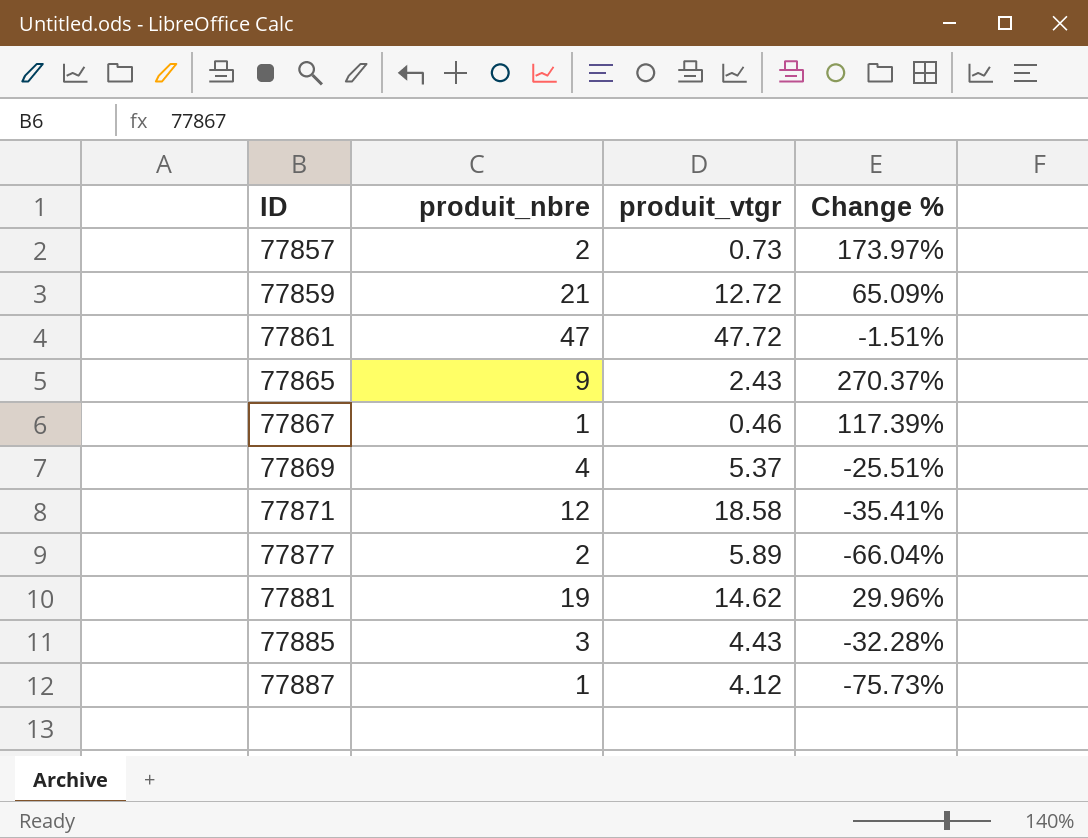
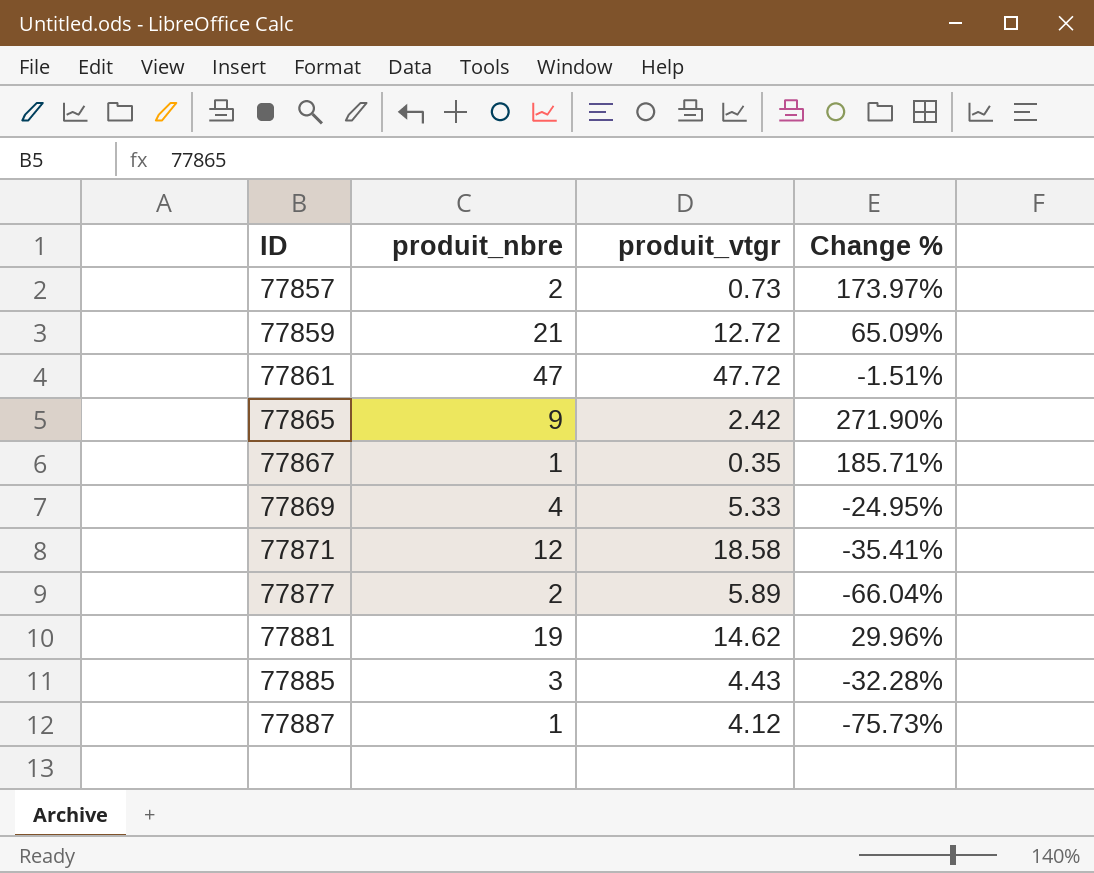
77865 | produit_vtgr: 2.43 -> 2.42
77865 | Change %: 270.37% -> 271.90%
77867 | produit_vtgr: 0.46 -> 0.35
77867 | Change %: 117.39% -> 185.71%
77869 | produit_vtgr: 5.37 -> 5.33
77869 | Change %: -25.51% -> -24.95%

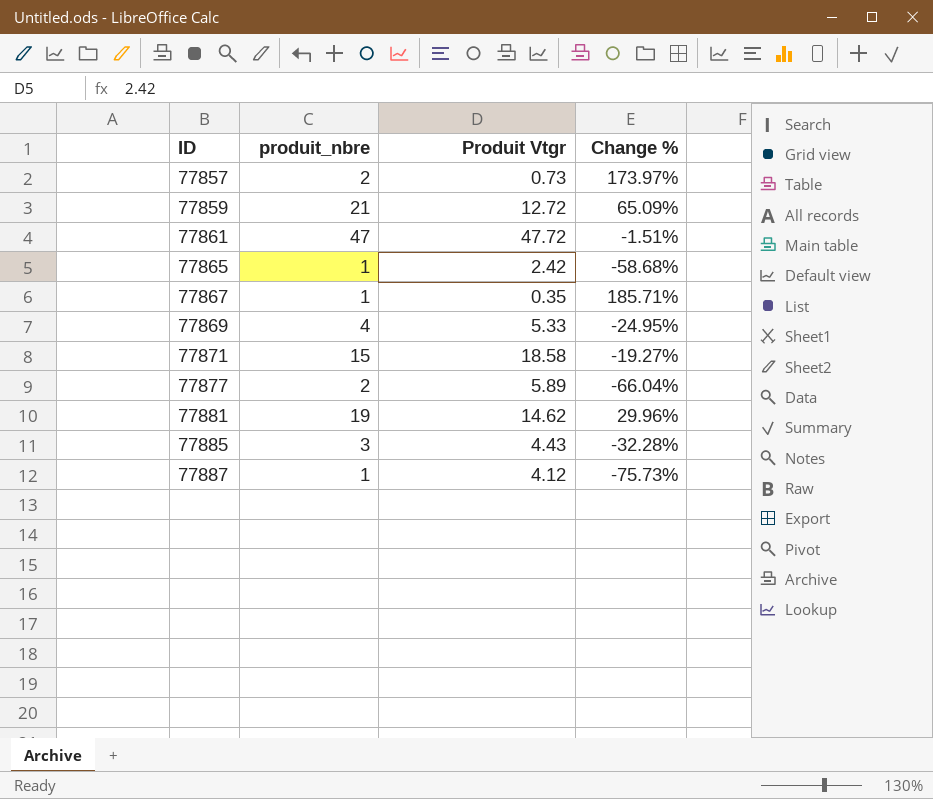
column name: produit_vtgr -> Produit Vtgr
77865 | produit_nbre: 9 -> 1
77865 | Change %: 271.90% -> -58.68%
77871 | produit_nbre: 12 -> 15
77871 | Change %: -35.41% -> -19.27%

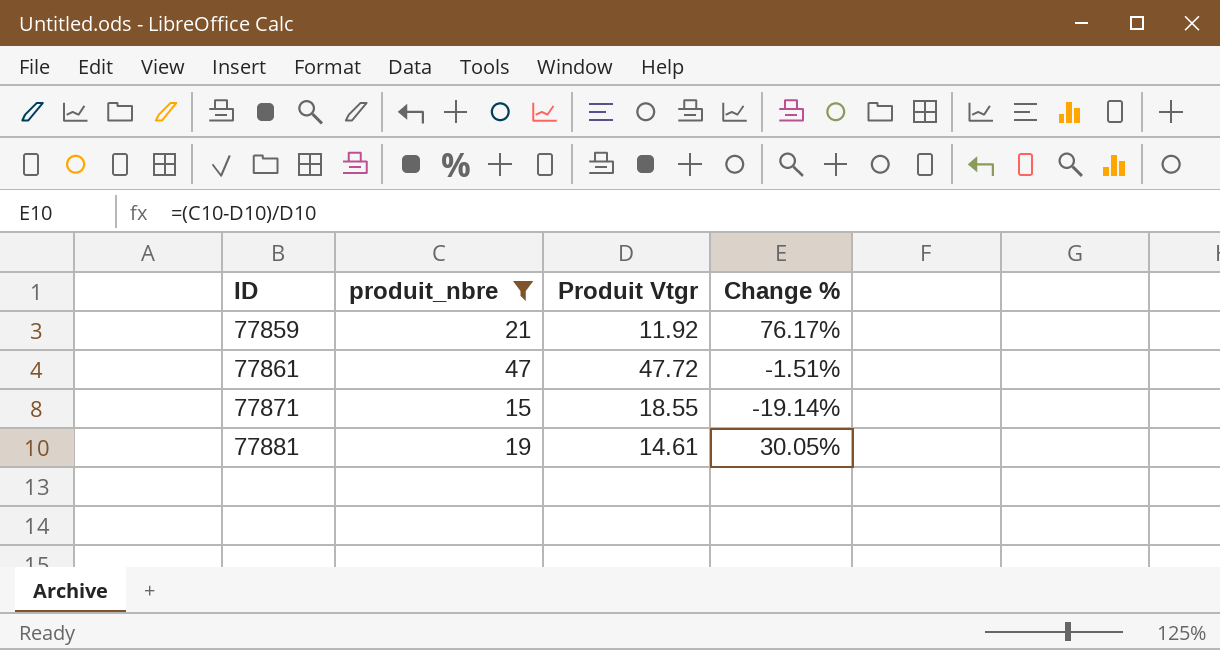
filter: none -> produit_nbre >= 15
77859 | Produit Vtgr: 12.72 -> 11.92
77859 | Change %: 65.09% -> 76.17%
77871 | Produit Vtgr: 18.58 -> 18.55
77871 | Change %: -19.27% -> -19.14%
77881 | Produit Vtgr: 14.62 -> 14.61
77881 | Change %: 29.96% -> 30.05%

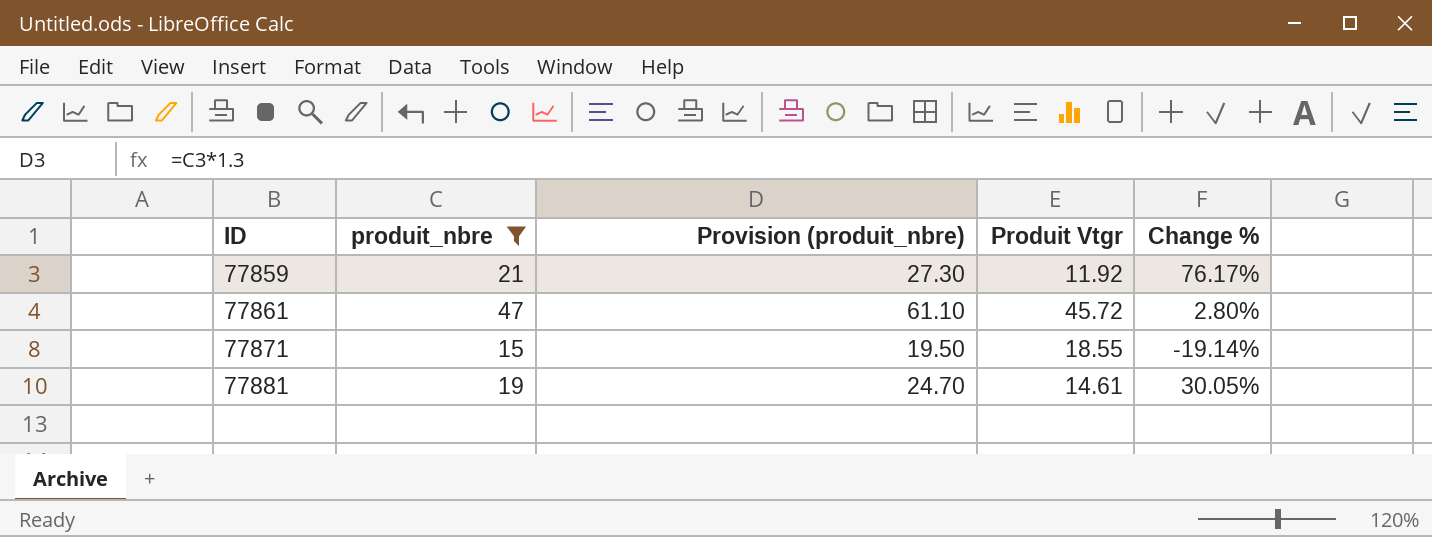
column Provision (produit_nbre) | formula: none -> [produit_nbre] * 1.3
77861 | Produit Vtgr: 47.72 -> 45.72
77861 | Change %: -1.51% -> 2.80%

